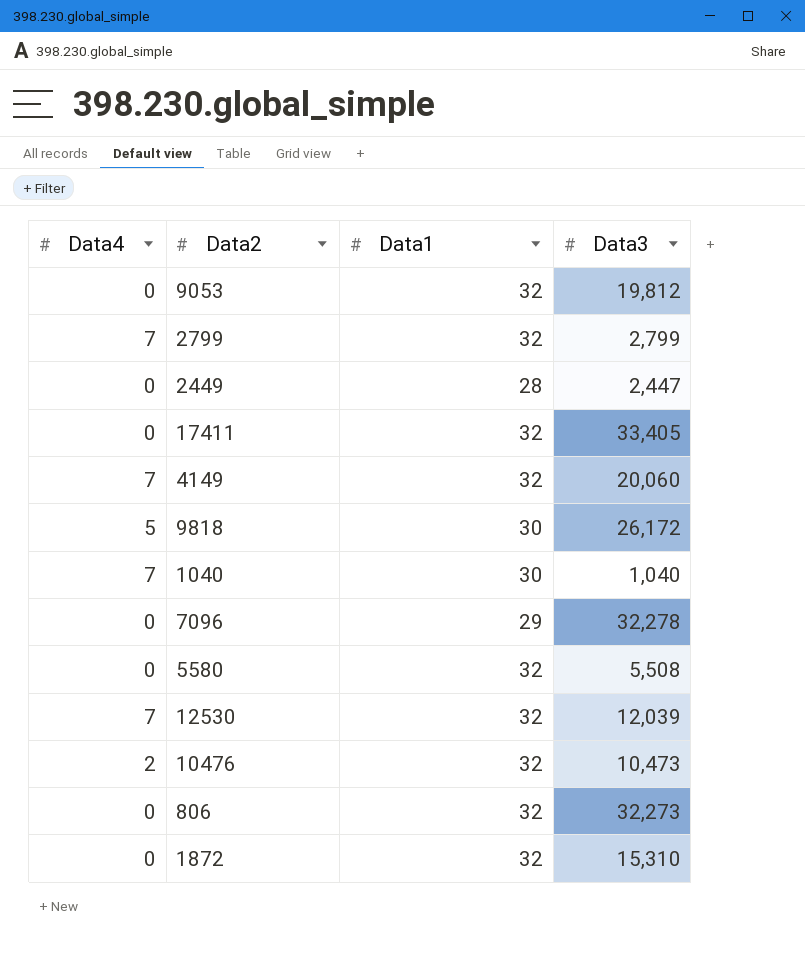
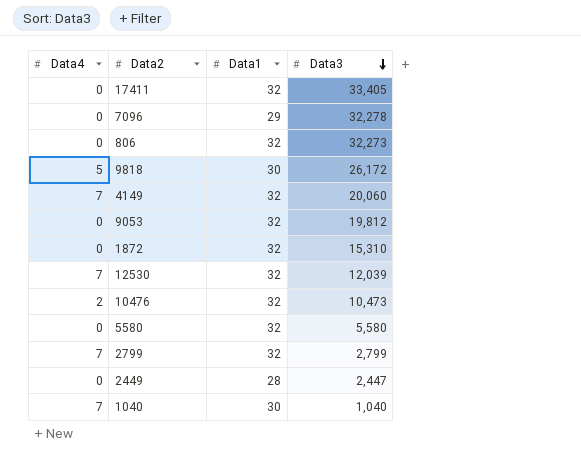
row order: none -> Data3 descending
5580 | Data3: 5,508 -> 5,580

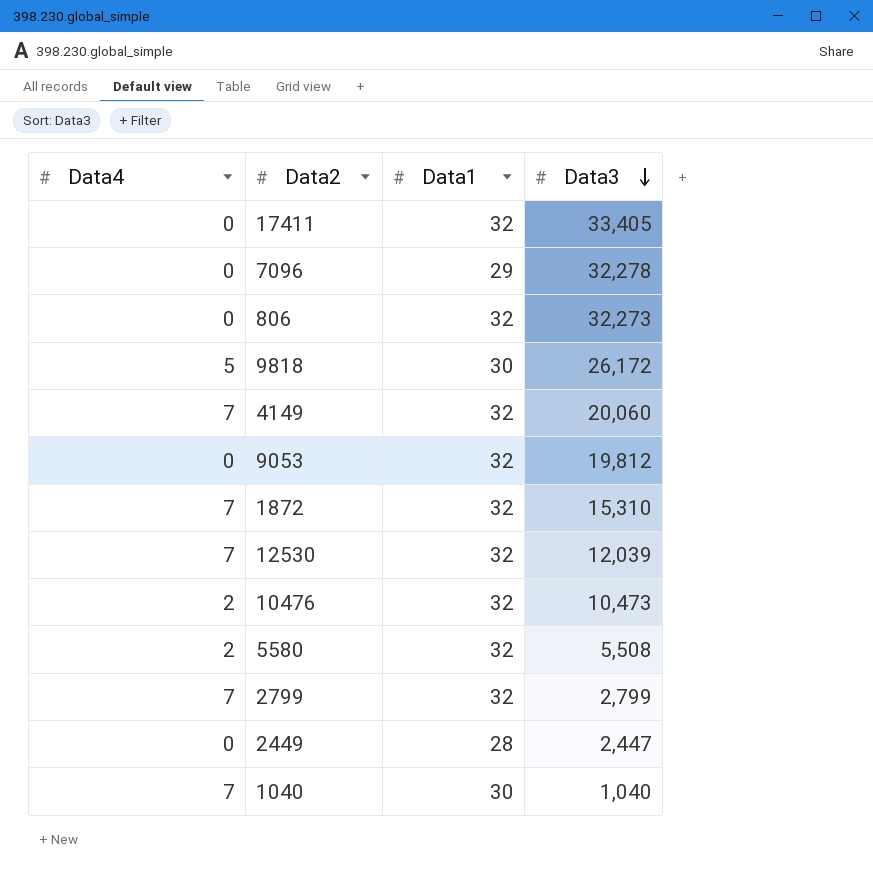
1872 | Data4: 0 -> 7
5580 | Data4: 0 -> 2
5580 | Data3: 5,580 -> 5,508

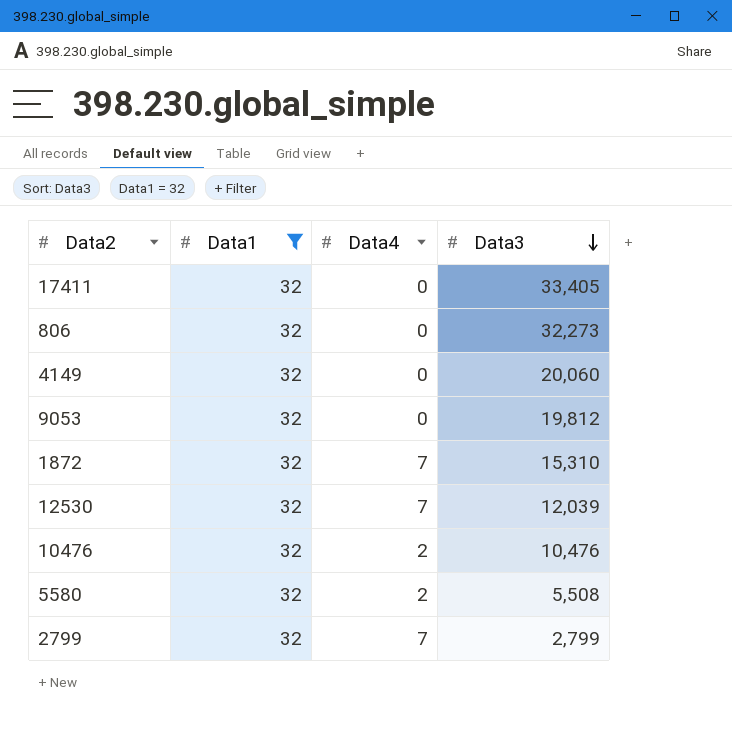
filter: none -> Data1 = 32
column Data4 | position: 1 -> 3
4149 | Data4: 7 -> 0
10476 | Data3: 10,473 -> 10,476

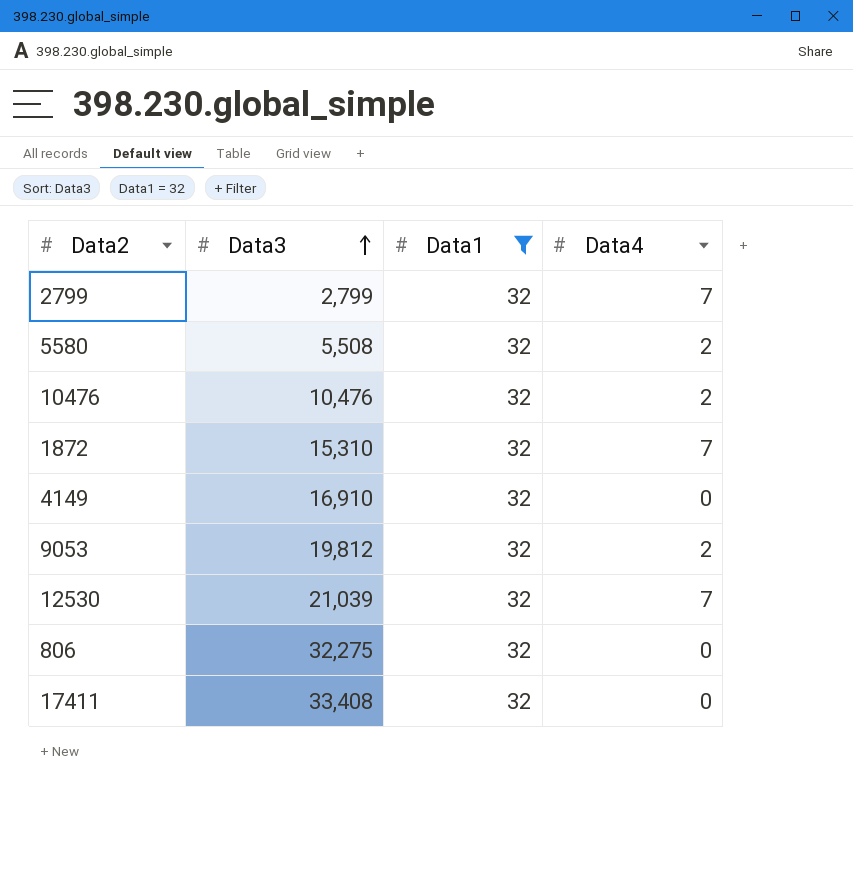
row order: Data3 descending -> Data3 ascending
column Data3 | position: 4 -> 2
4149 | Data3: 20,060 -> 16,910
9053 | Data4: 0 -> 2
12530 | Data3: 12,039 -> 21,039
806 | Data3: 32,273 -> 32,275
17411 | Data3: 33,405 -> 33,408

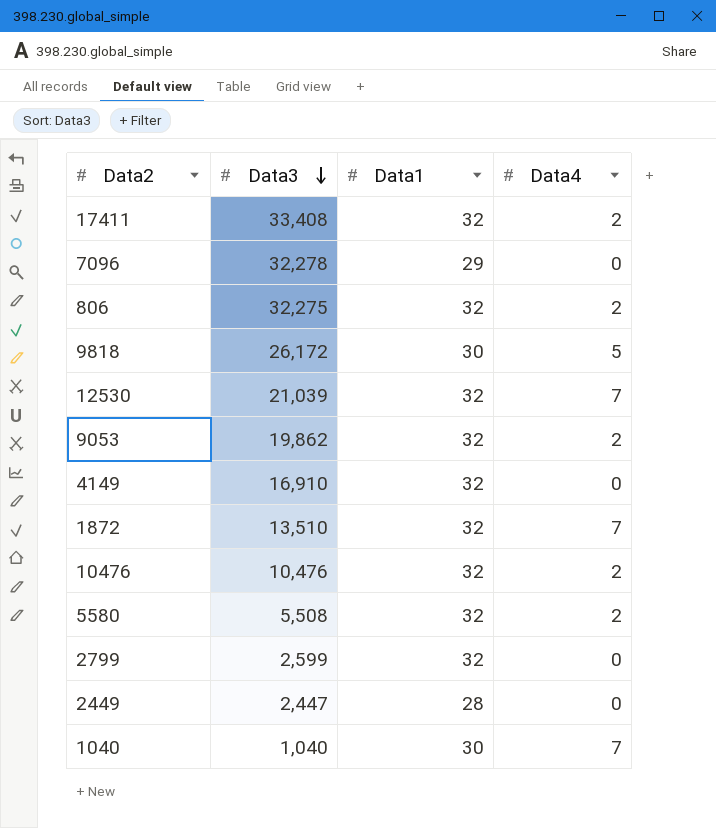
filter: Data1 = 32 -> none
row order: Data3 ascending -> Data3 descending
17411 | Data4: 0 -> 2
806 | Data4: 0 -> 2
9053 | Data3: 19,812 -> 19,862
1872 | Data3: 15,310 -> 13,510
2799 | Data3: 2,799 -> 2,599
2799 | Data4: 7 -> 0

